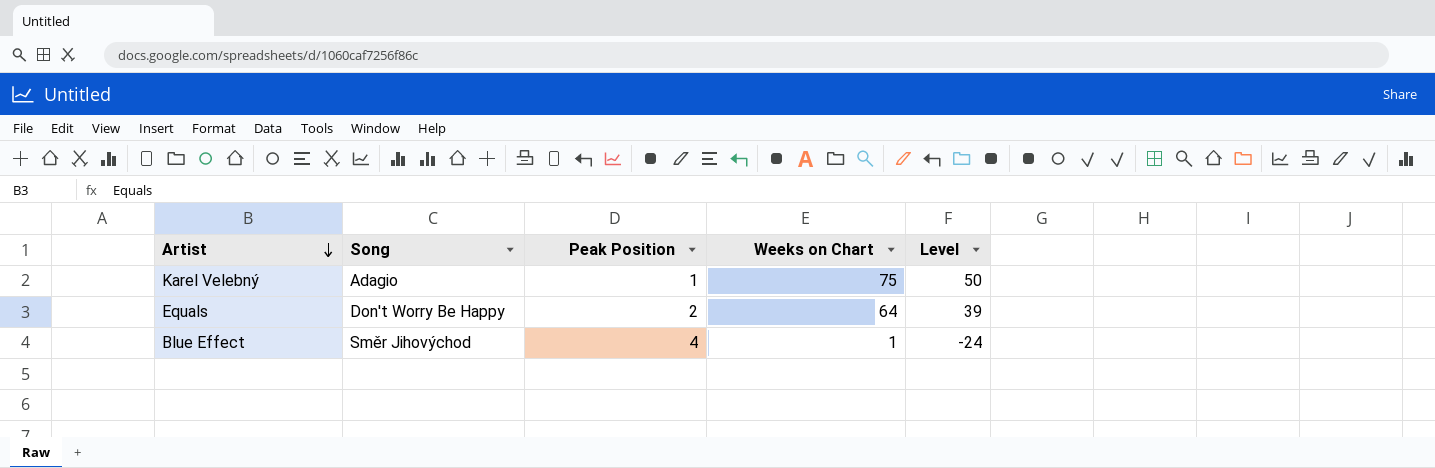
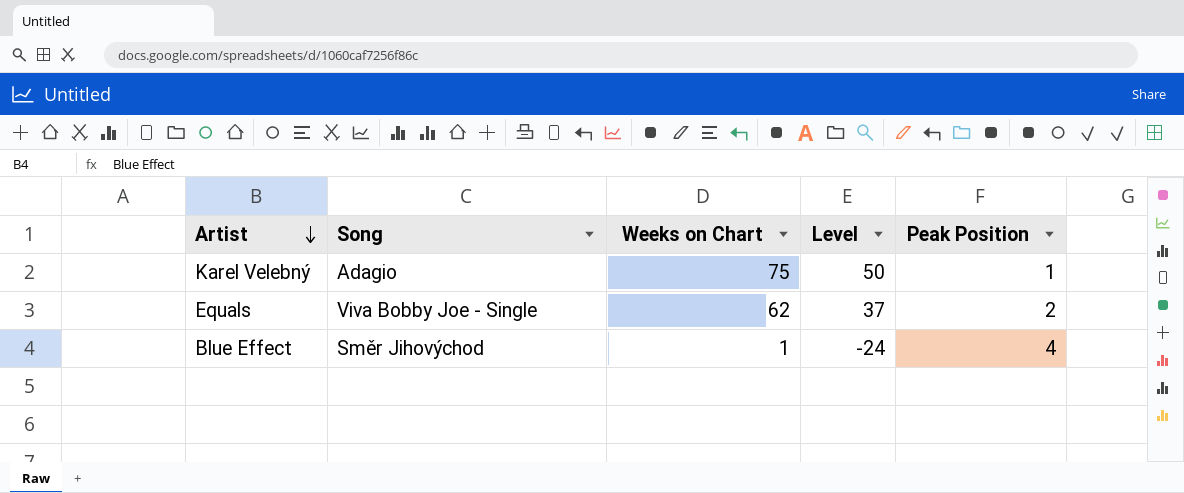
column Peak Position | position: 3 -> 5
Equals | Song: Don't Worry Be Happy -> Viva Bobby Joe - Single
Equals | Weeks on Chart: 64 -> 62
Equals | Level: 39 -> 37

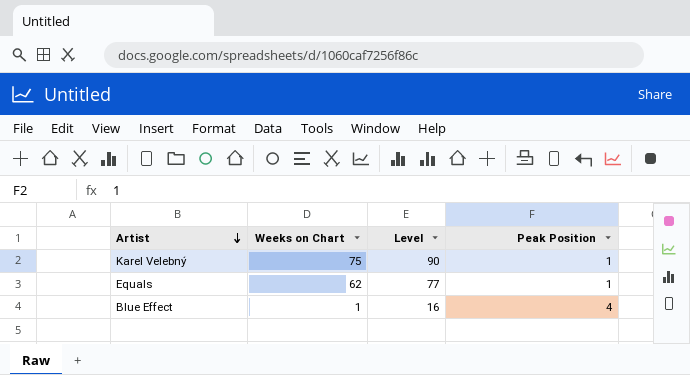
column Song | position: 2 -> none
column Level | formula: [Weeks on Chart] - 25 -> [Weeks on Chart] + 15
Equals | Peak Position: 2 -> 1

